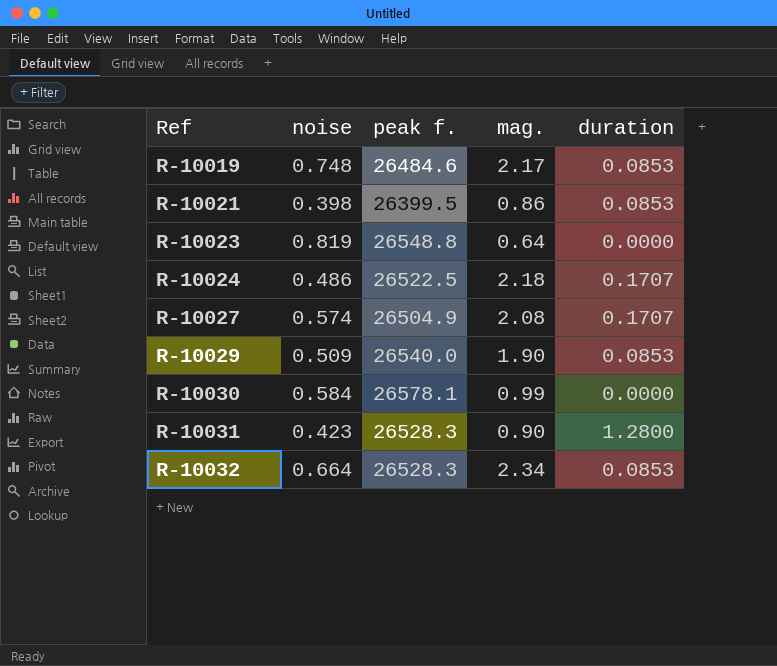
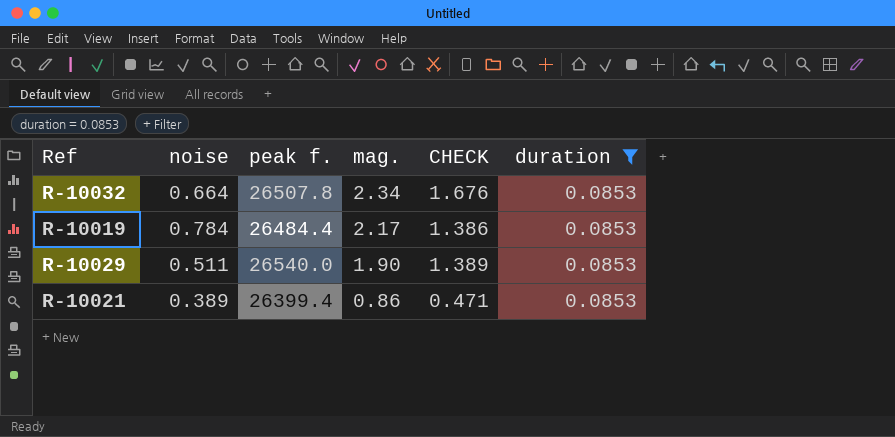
filter: none -> duration = 0.0853
row order: Ref ascending -> mag. descending
column CHECK | formula: none -> [mag.] - [noise]
R-10032 | peak f.: 26528.3 -> 26507.8
R-10019 | noise: 0.748 -> 0.784
R-10019 | peak f.: 26484.6 -> 26484.4
R-10029 | noise: 0.509 -> 0.511
R-10021 | noise: 0.398 -> 0.389
R-10021 | peak f.: 26399.5 -> 26399.4

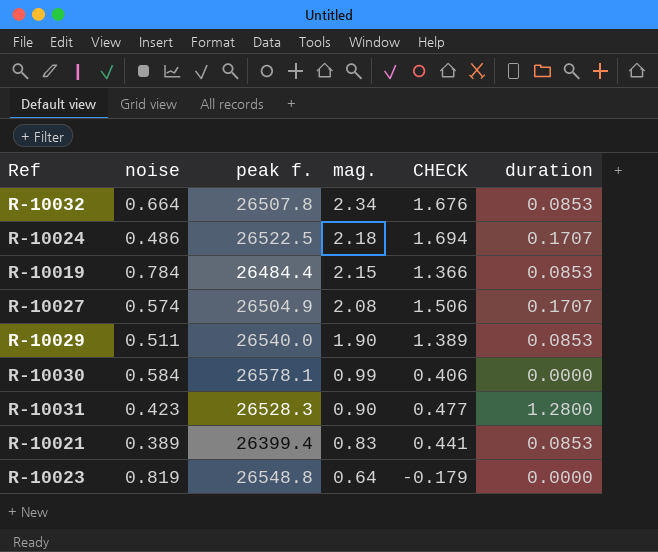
filter: duration = 0.0853 -> none
R-10019 | mag.: 2.17 -> 2.15
R-10019 | CHECK: 1.386 -> 1.366
R-10021 | mag.: 0.86 -> 0.83
R-10021 | CHECK: 0.471 -> 0.441

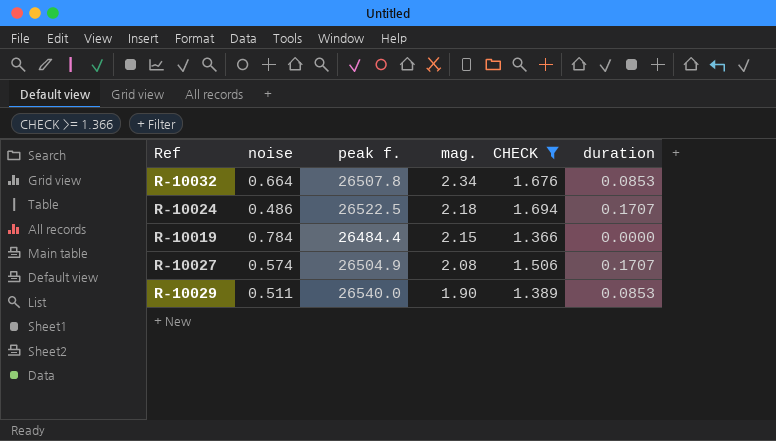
filter: none -> CHECK >= 1.366
R-10019 | duration: 0.0853 -> 0.0000

